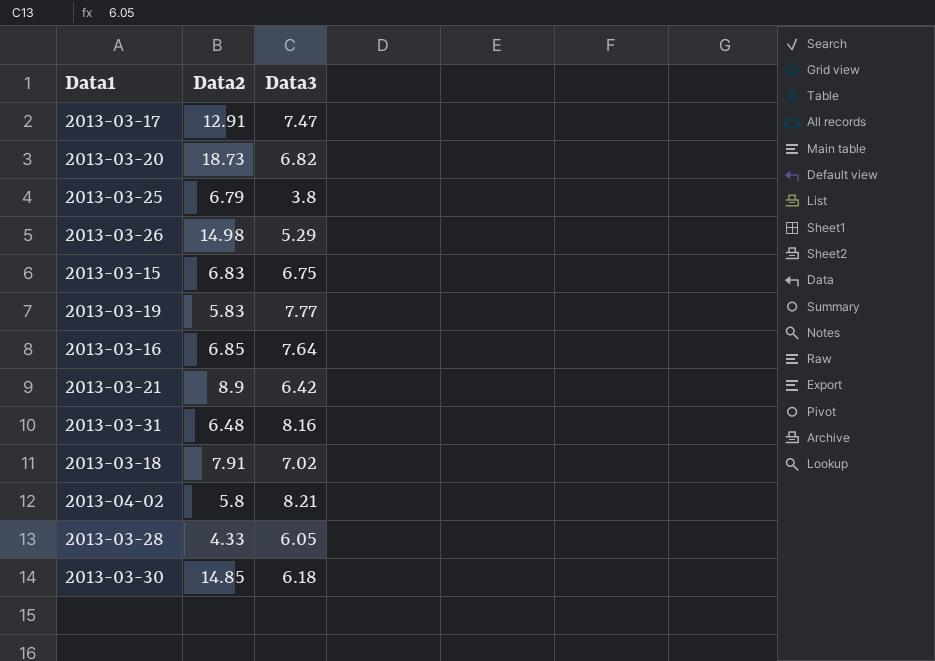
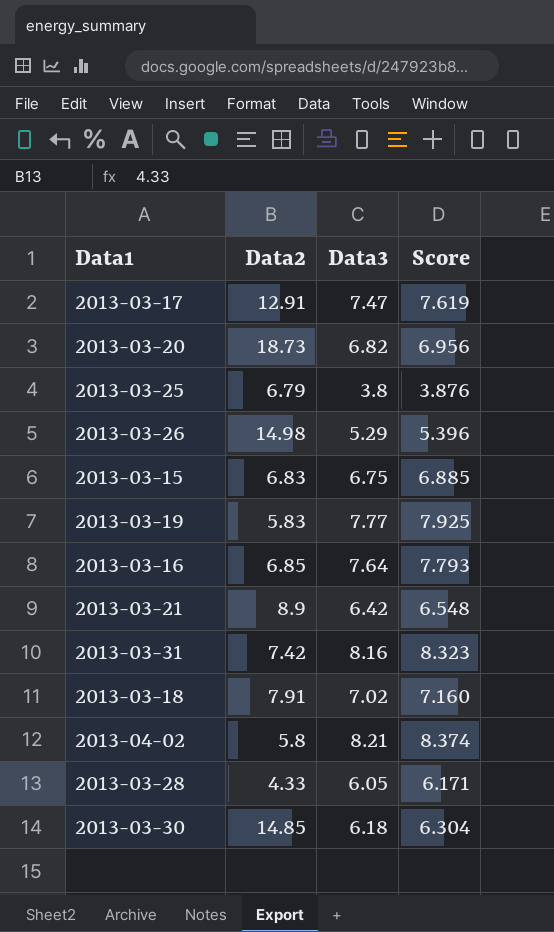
column Score | formula: none -> [Data3] * 1.02
2013-03-31 | Data2: 6.48 -> 7.42

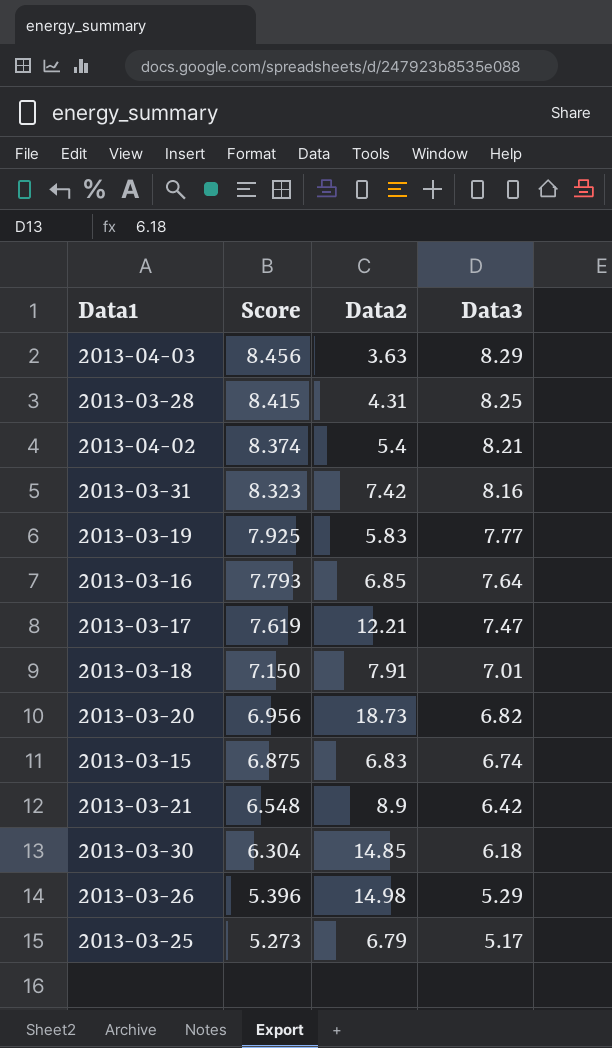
row order: none -> Score descending
column Score | position: 4 -> 2
row 2013-04-03: none -> 8.456 | 3.63 | 8.29
2013-03-28 | Score: 6.171 -> 8.415
2013-03-28 | Data2: 4.33 -> 4.31
2013-03-28 | Data3: 6.05 -> 8.25
2013-04-02 | Data2: 5.8 -> 5.4
2013-03-17 | Data2: 12.91 -> 12.21
2013-03-18 | Score: 7.160 -> 7.150
2013-03-18 | Data3: 7.02 -> 7.01
2013-03-15 | Score: 6.885 -> 6.875
2013-03-15 | Data3: 6.75 -> 6.74
2013-03-25 | Score: 3.876 -> 5.273
2013-03-25 | Data3: 3.8 -> 5.17

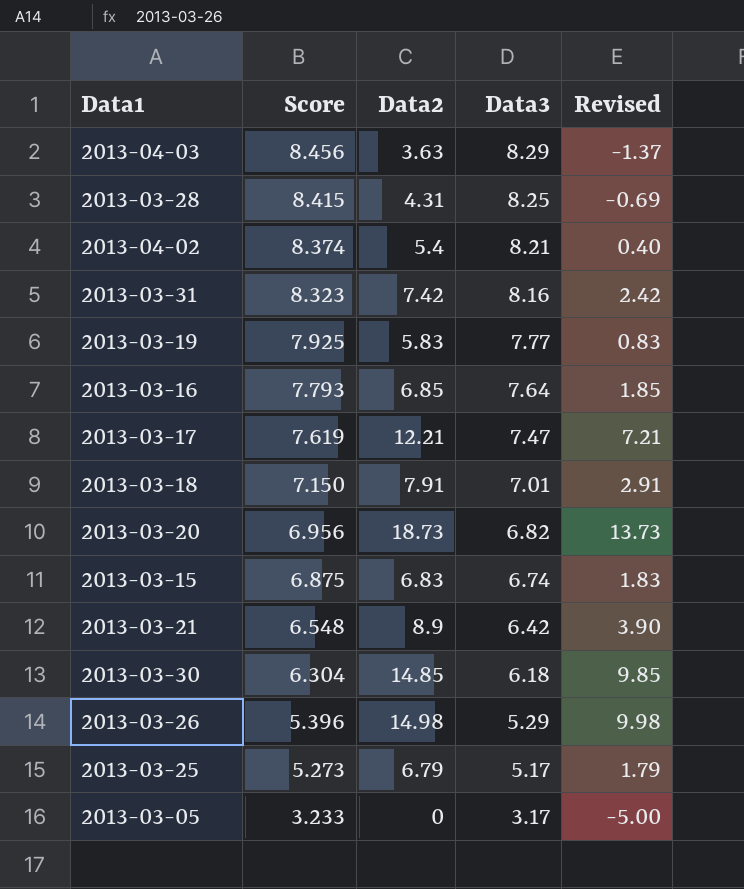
column Revised | formula: none -> [Data2] - 5
row 2013-03-05: none -> 3.233 | 0 | 3.17 | -5.00

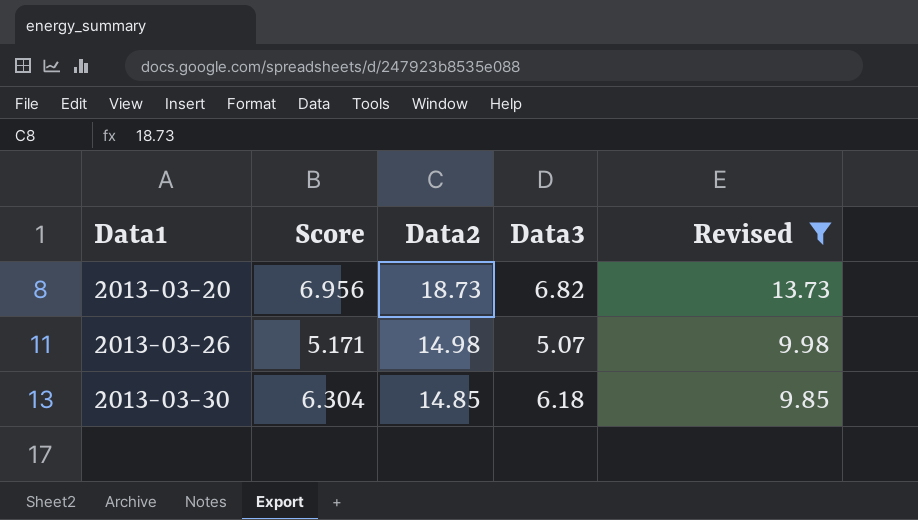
filter: none -> Revised >= 9.85
row order: Score descending -> Data1 ascending
2013-03-26 | Score: 5.396 -> 5.171
2013-03-26 | Data3: 5.29 -> 5.07

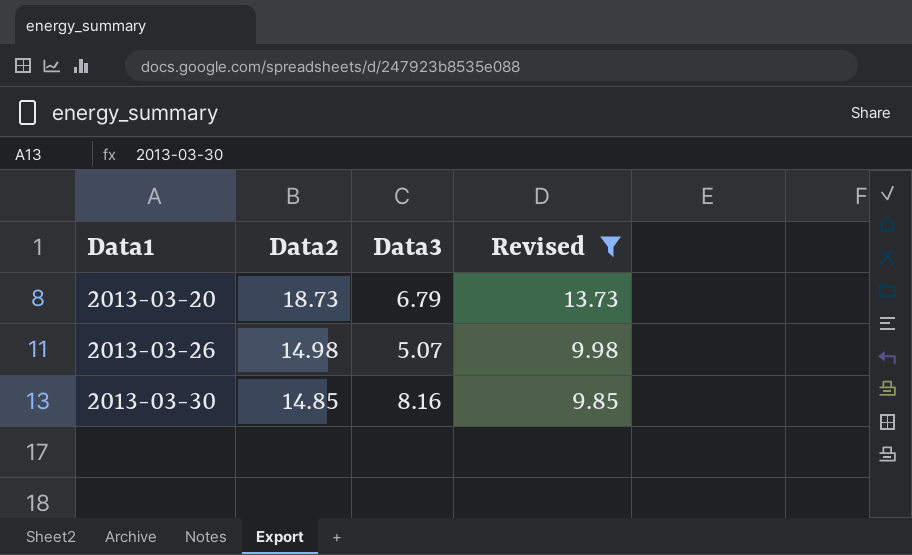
column Score | formula: [Data3] * 1.02 -> none
2013-03-20 | Data3: 6.82 -> 6.79
2013-03-30 | Data3: 6.18 -> 8.16

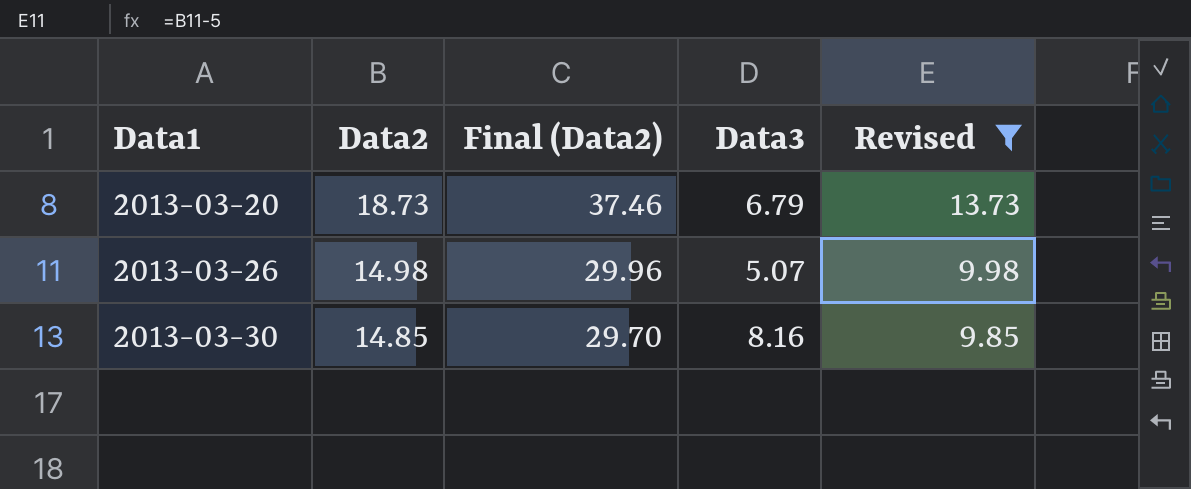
column Final (Data2) | formula: none -> [Data2] * 2

